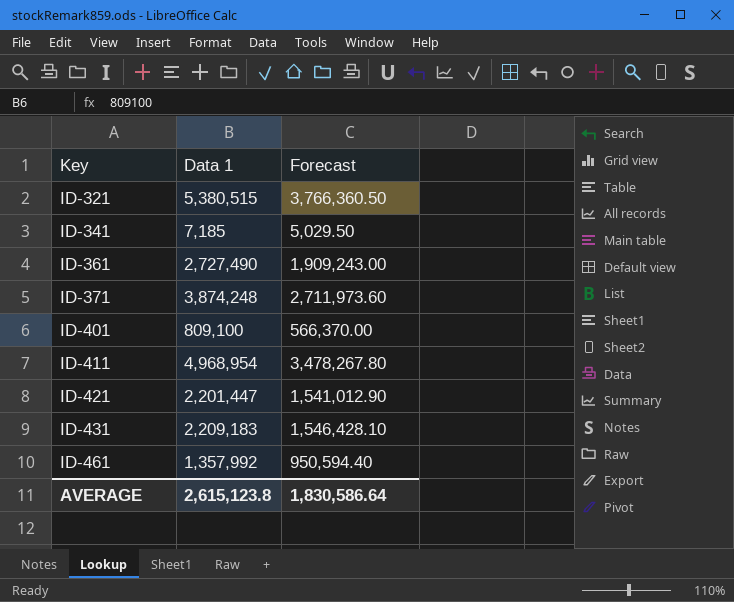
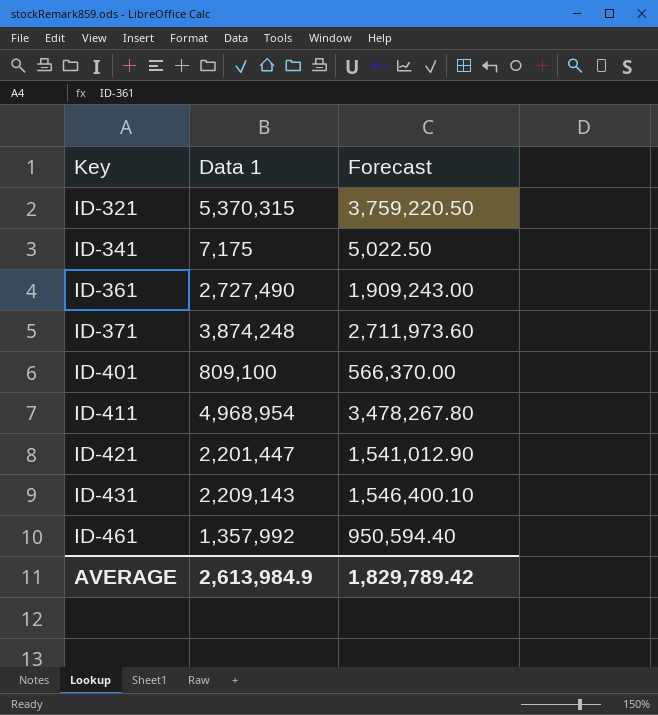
ID-321 | Data 1: 5,380,515 -> 5,370,315
ID-321 | Forecast: 3,766,360.50 -> 3,759,220.50
ID-341 | Data 1: 7,185 -> 7,175
ID-341 | Forecast: 5,029.50 -> 5,022.50
ID-431 | Data 1: 2,209,183 -> 2,209,143
ID-431 | Forecast: 1,546,428.10 -> 1,546,400.10
AVERAGE | Data 1: 2,615,123.8 -> 2,613,984.9
AVERAGE | Forecast: 1,830,586.64 -> 1,829,789.42

